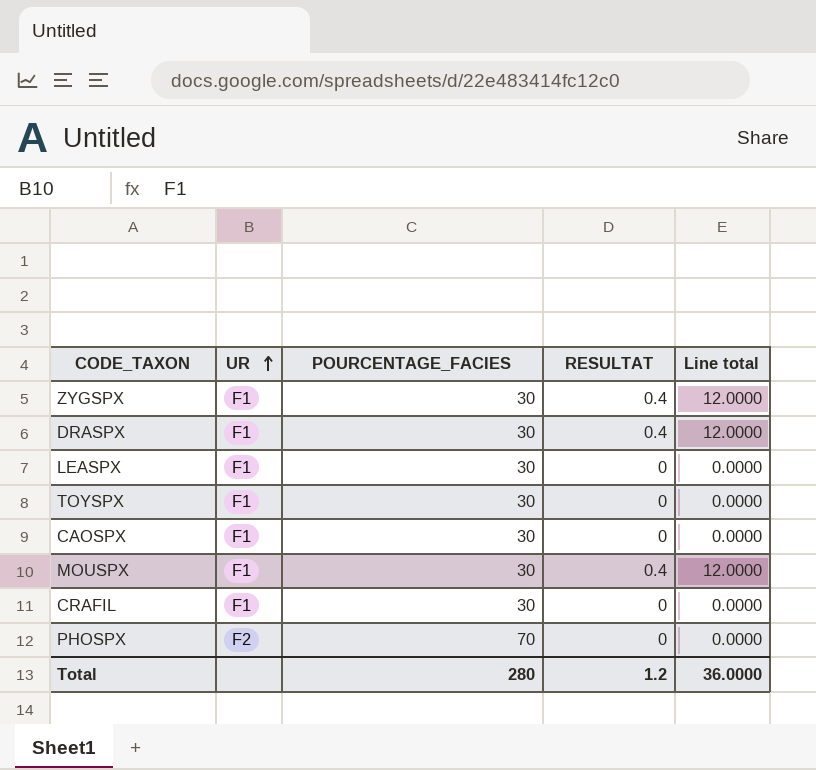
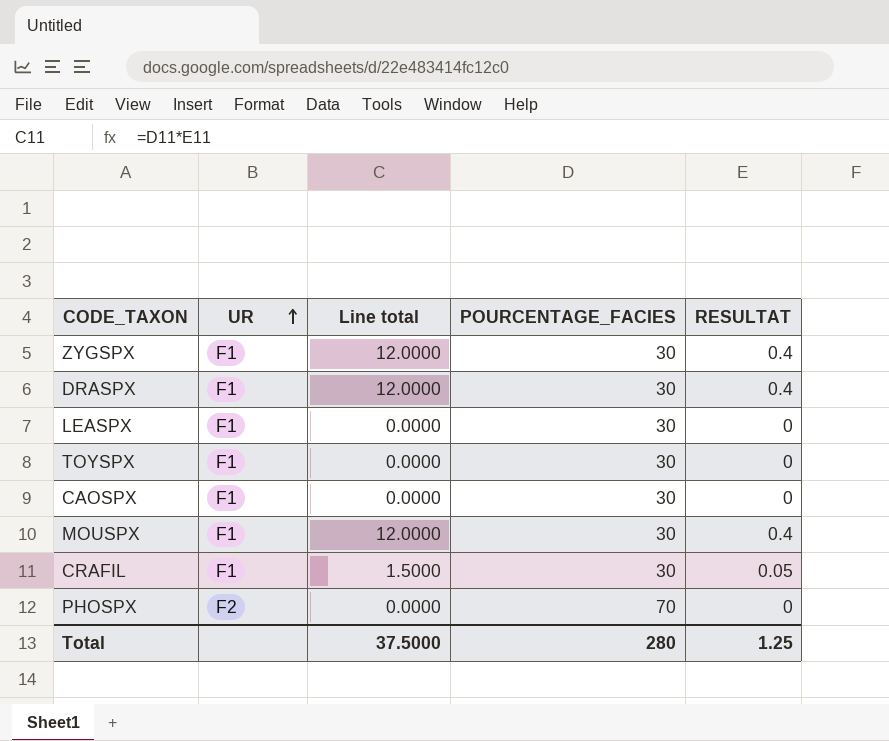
column Line total | position: 5 -> 3
CRAFIL | Line total: 0.0000 -> 1.5000
CRAFIL | RESULTAT: 0 -> 0.05
Total | Line total: 36.0000 -> 37.5000
Total | RESULTAT: 1.2 -> 1.25

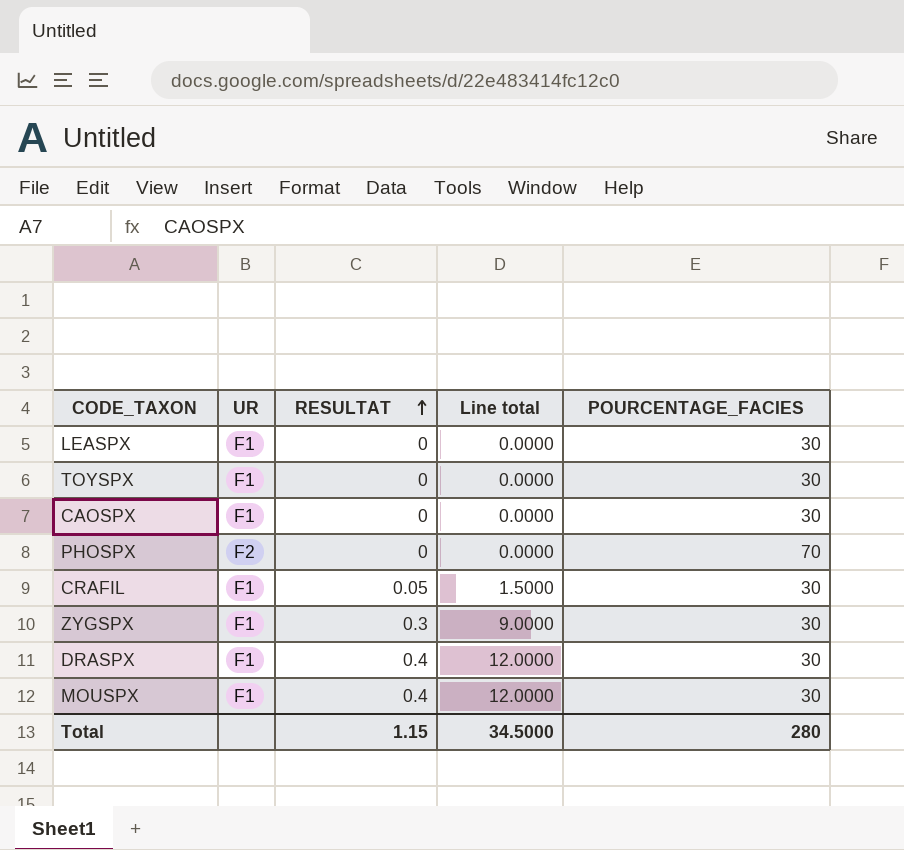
row order: UR ascending -> RESULTAT ascending
column RESULTAT | position: 5 -> 3
ZYGSPX | RESULTAT: 0.4 -> 0.3
ZYGSPX | Line total: 12.0000 -> 9.0000
Total | RESULTAT: 1.25 -> 1.15
Total | Line total: 37.5000 -> 34.5000

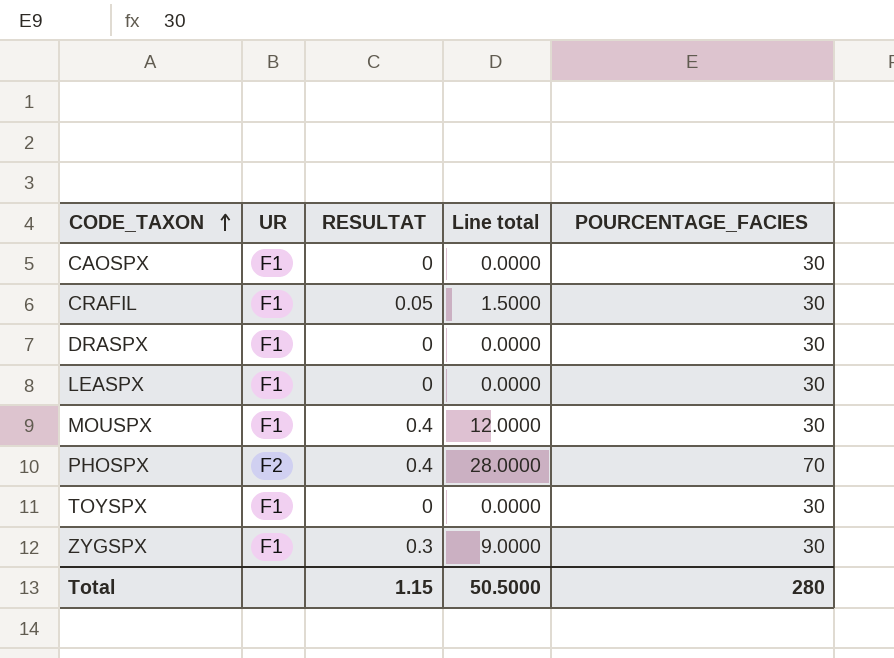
row order: RESULTAT ascending -> CODE_TAXON ascending
DRASPX | RESULTAT: 0.4 -> 0
DRASPX | Line total: 12.0000 -> 0.0000
PHOSPX | RESULTAT: 0 -> 0.4
PHOSPX | Line total: 0.0000 -> 28.0000
Total | Line total: 34.5000 -> 50.5000

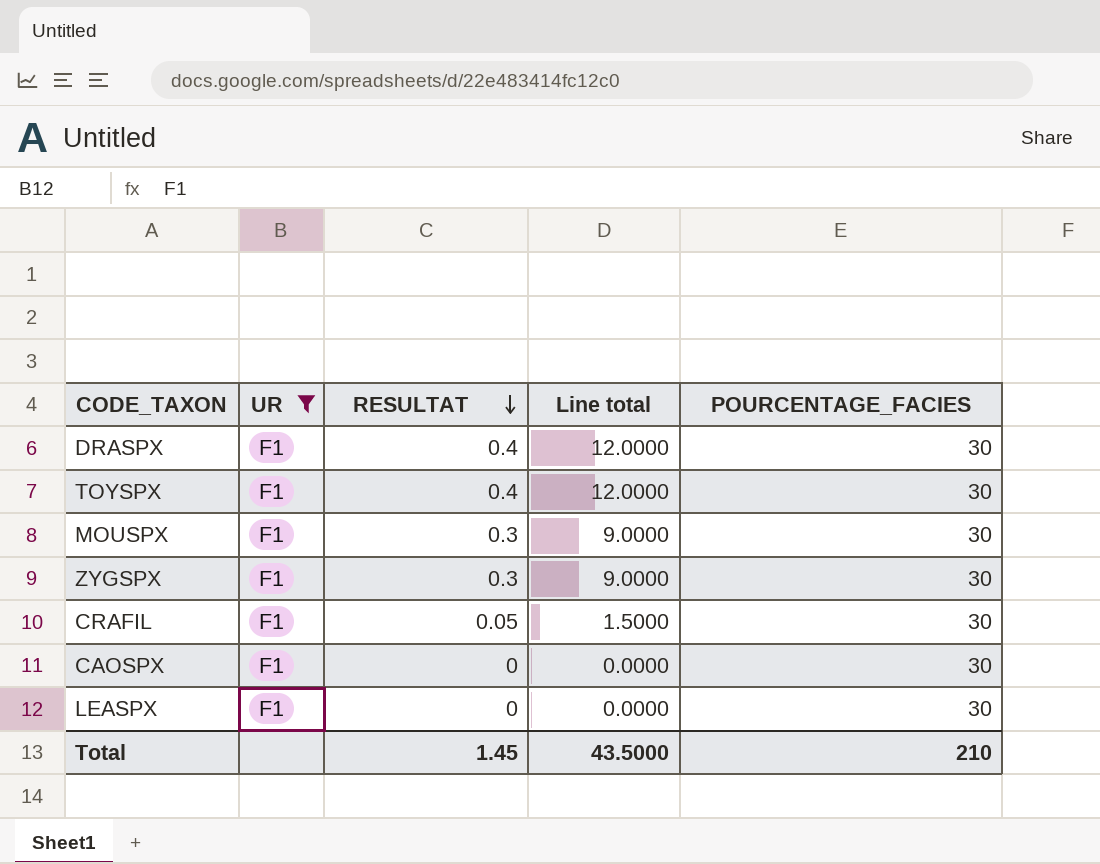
filter: none -> UR = F1
row order: CODE_TAXON ascending -> RESULTAT descending
DRASPX | RESULTAT: 0 -> 0.4
DRASPX | Line total: 0.0000 -> 12.0000
TOYSPX | RESULTAT: 0 -> 0.4
TOYSPX | Line total: 0.0000 -> 12.0000
MOUSPX | RESULTAT: 0.4 -> 0.3
MOUSPX | Line total: 12.0000 -> 9.0000
Total | RESULTAT: 1.15 -> 1.45
Total | Line total: 50.5000 -> 43.5000
Total | POURCENTAGE_FACIES: 280 -> 210

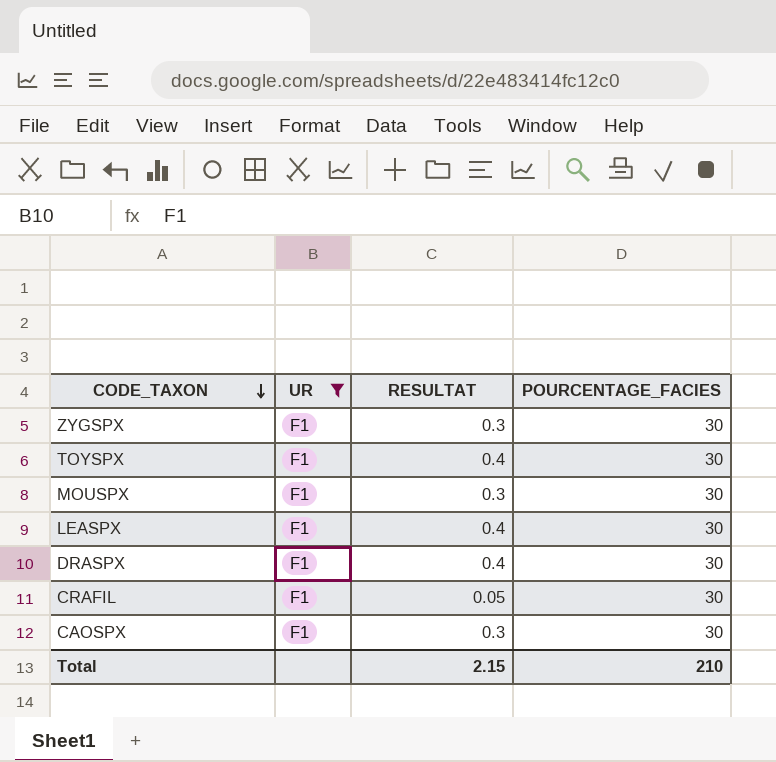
row order: RESULTAT descending -> CODE_TAXON descending
column Line total | formula: [RESULTAT] * [POURCENTAGE_FACIES] -> none
LEASPX | RESULTAT: 0 -> 0.4
CAOSPX | RESULTAT: 0 -> 0.3
Total | RESULTAT: 1.45 -> 2.15

